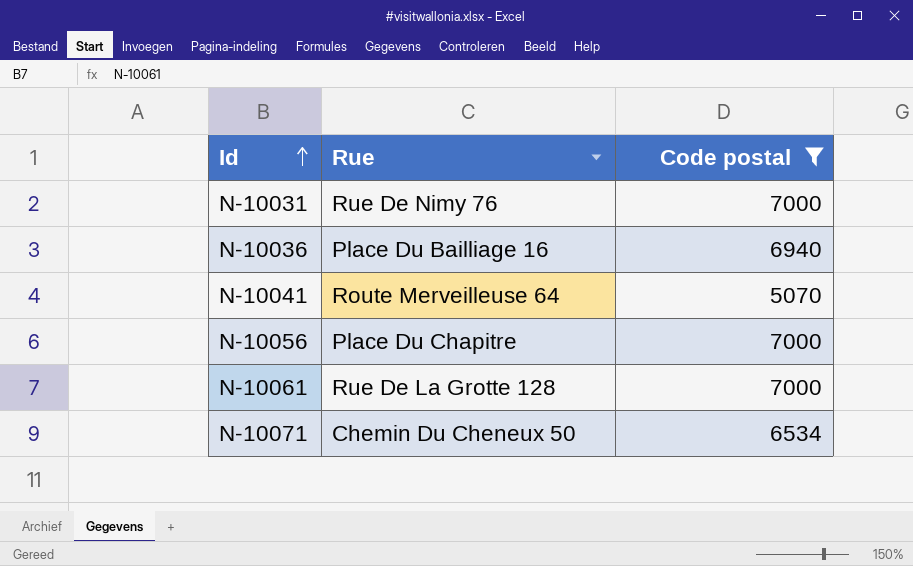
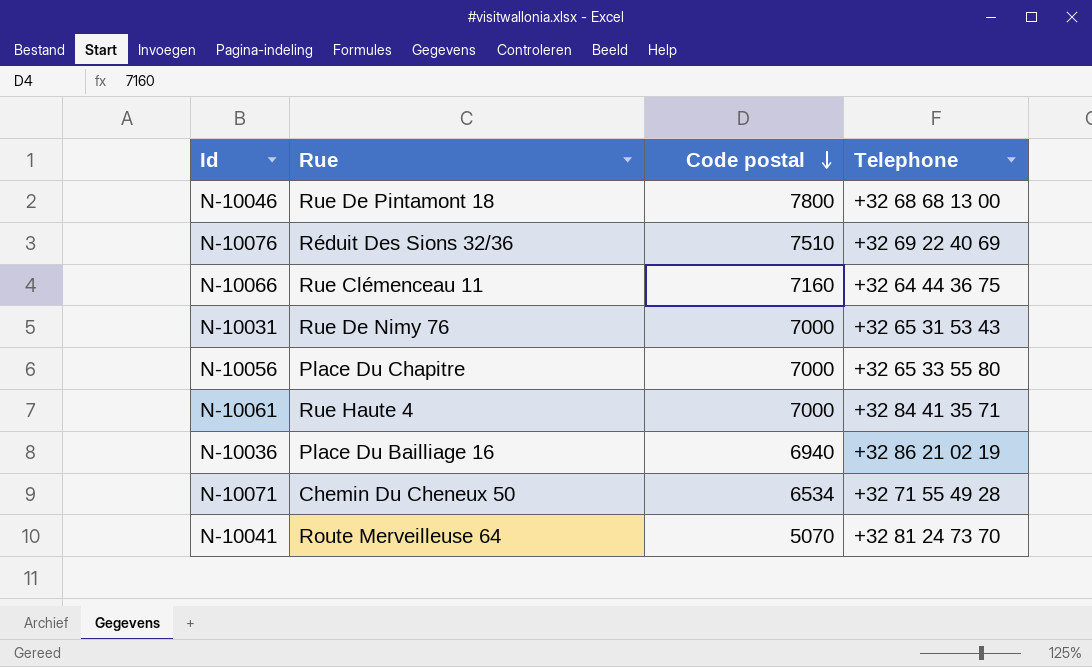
filter: Code postal <= 7000 -> none
row order: Id ascending -> Code postal descending
column Telephone | position: none -> 4
N-10061 | Rue: Rue De La Grotte 128 -> Rue Haute 4

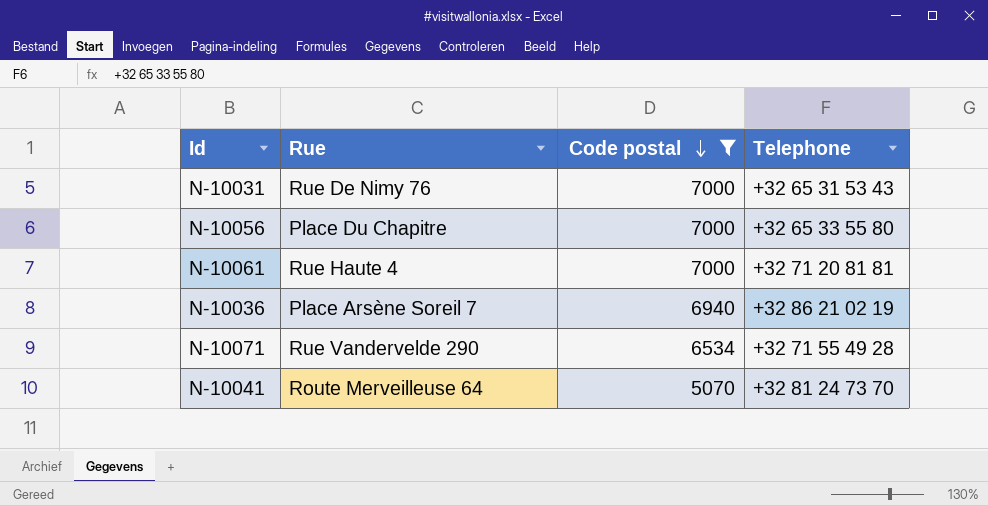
filter: none -> Code postal <= 7000
N-10061 | Telephone: +32 84 41 35 71 -> +32 71 20 81 81
N-10036 | Rue: Place Du Bailliage 16 -> Place Arsène Soreil 7
N-10071 | Rue: Chemin Du Cheneux 50 -> Rue Vandervelde 290

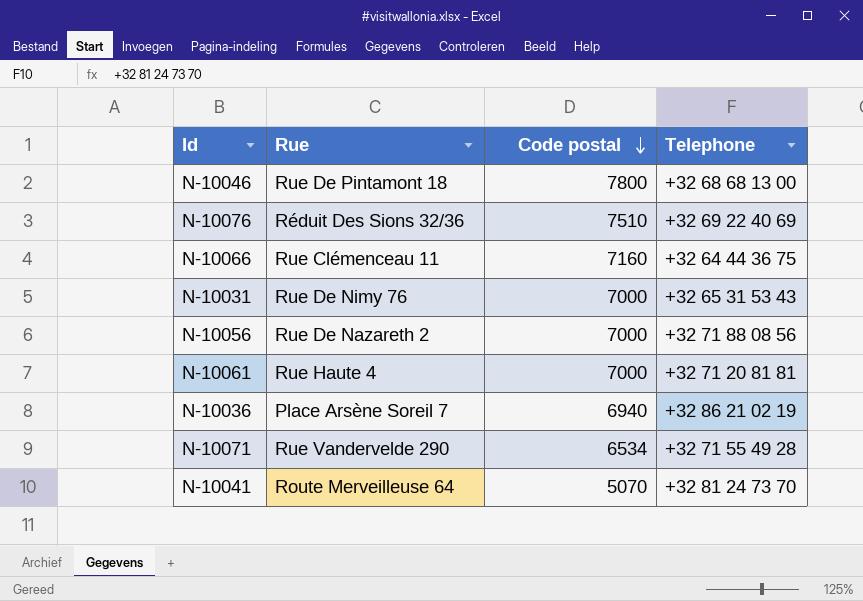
filter: Code postal <= 7000 -> none
N-10056 | Rue: Place Du Chapitre -> Rue De Nazareth 2
N-10056 | Telephone: +32 65 33 55 80 -> +32 71 88 08 56

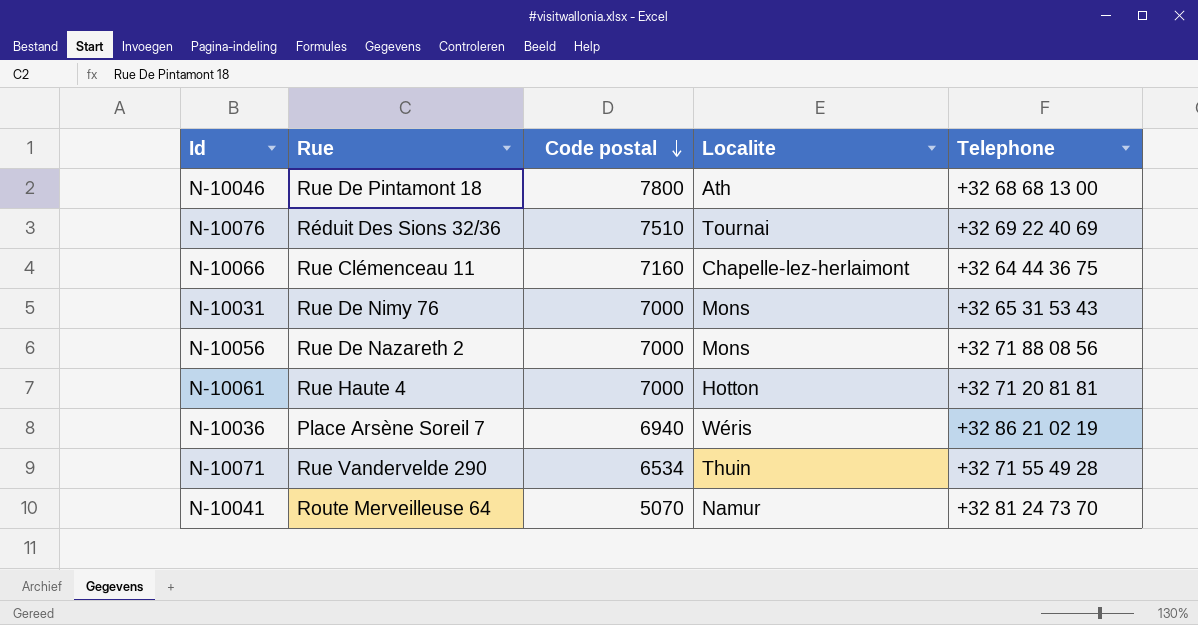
column Localite | position: none -> 4

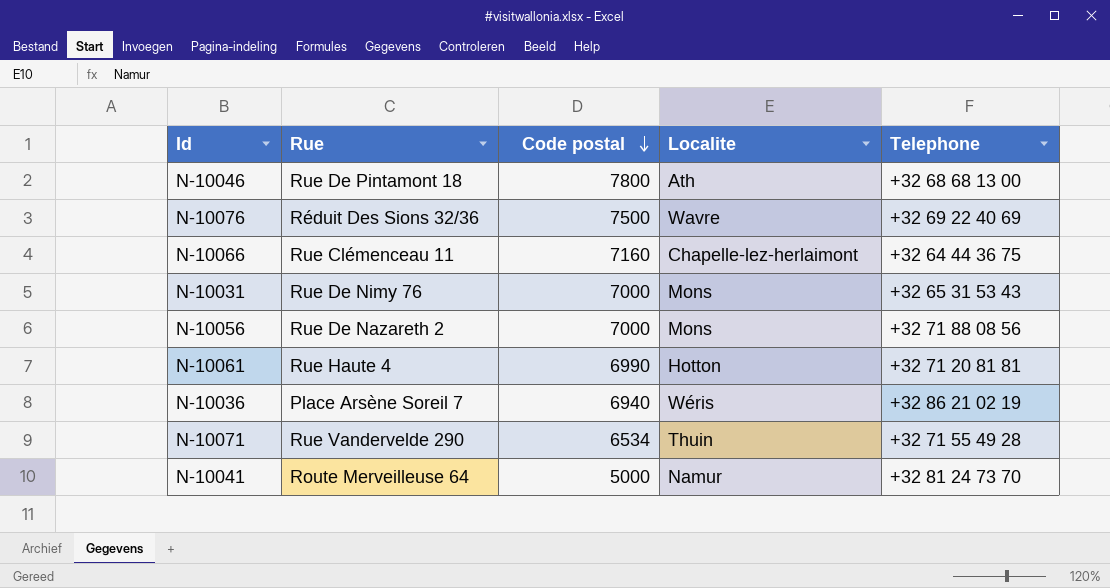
N-10076 | Code postal: 7510 -> 7500
N-10076 | Localite: Tournai -> Wavre
N-10061 | Code postal: 7000 -> 6990
N-10041 | Code postal: 5070 -> 5000

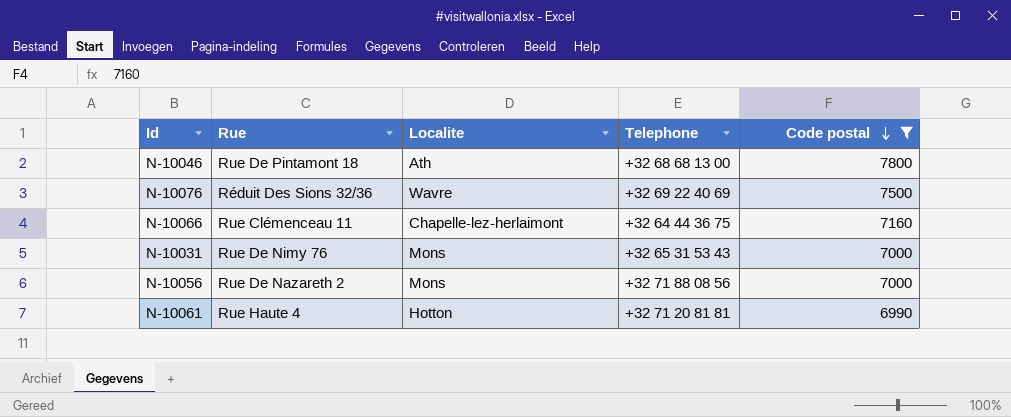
filter: none -> Code postal >= 6990
column Code postal | position: 3 -> 5

